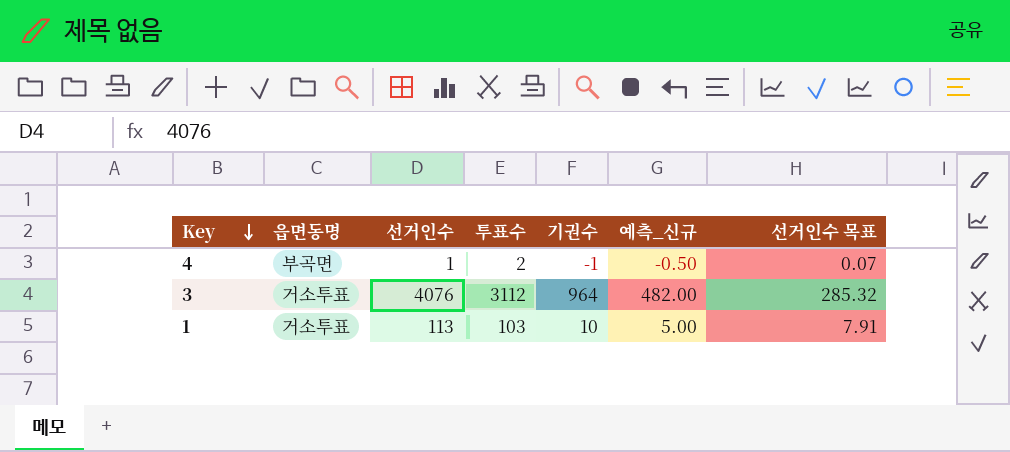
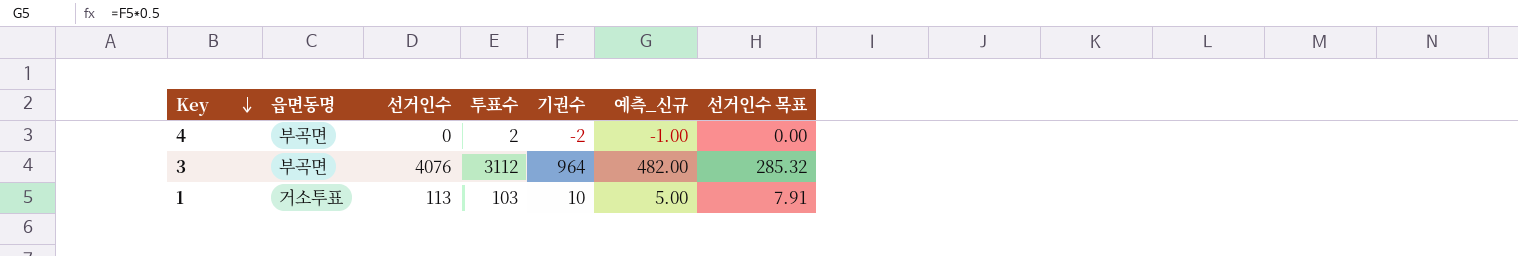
4 | 선거인수: 1 -> 0
4 | 기권수: -1 -> -2
4 | 예측_신규: -0.50 -> -1.00
4 | 선거인수 목표: 0.07 -> 0.00
3 | 읍면동명: 거소투표 -> 부곡면

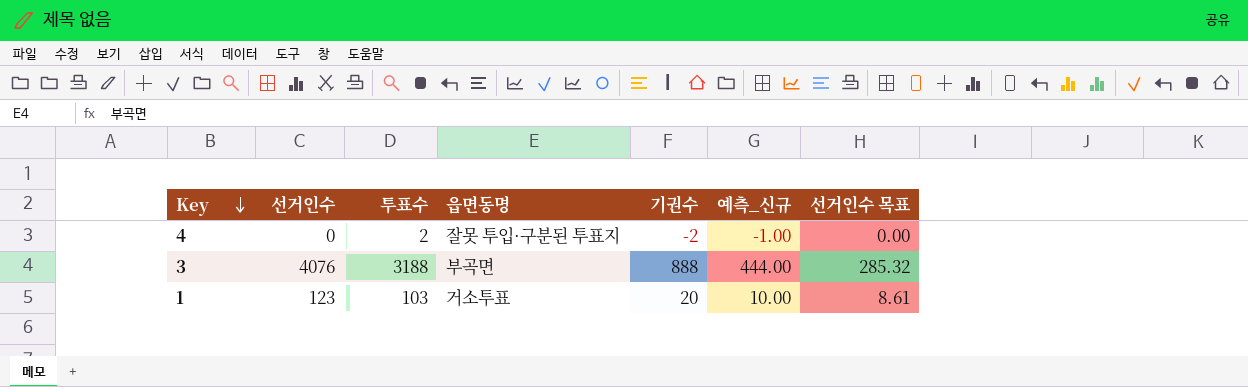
column 읍면동명 | position: 2 -> 4
4 | 읍면동명: 부곡면 -> 잘못 투입·구분된 투표지
3 | 투표수: 3112 -> 3188
3 | 기권수: 964 -> 888
3 | 예측_신규: 482.00 -> 444.00
1 | 선거인수: 113 -> 123
1 | 기권수: 10 -> 20
1 | 예측_신규: 5.00 -> 10.00
1 | 선거인수 목표: 7.91 -> 8.61

